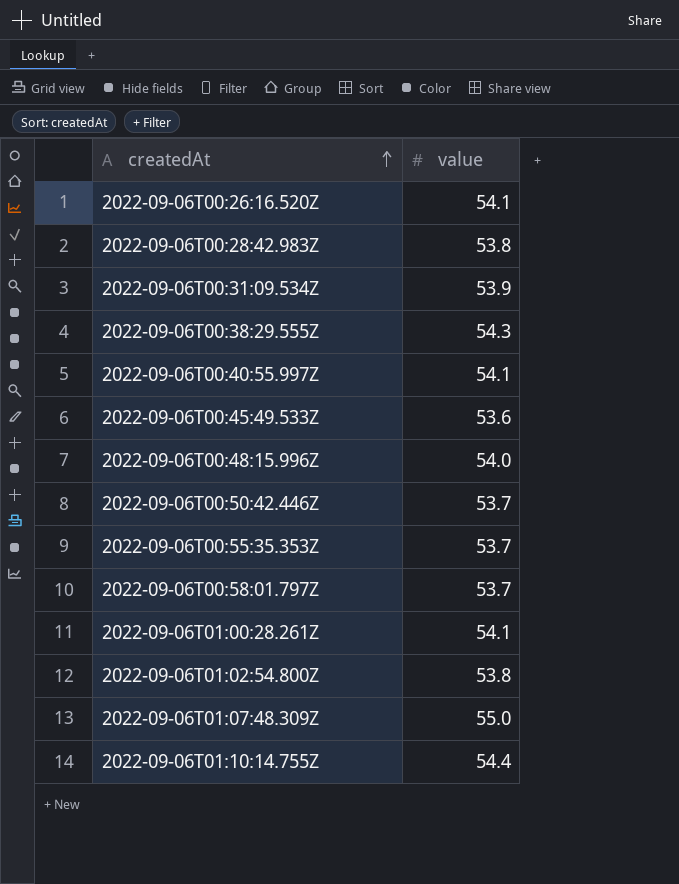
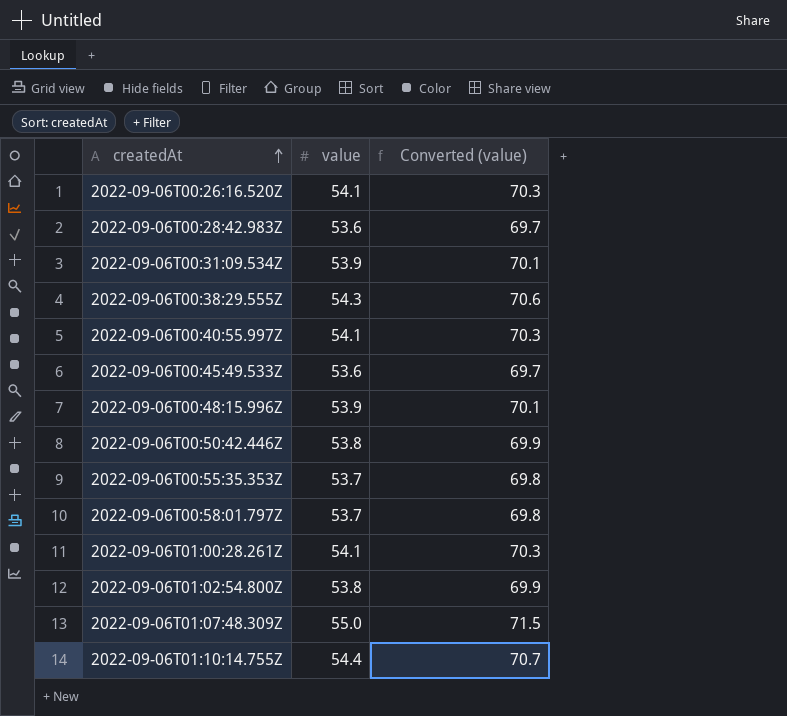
column Converted (value) | formula: none -> [value] * 1.3
2022-09-06T00:28:42.983Z | value: 53.8 -> 53.6
2022-09-06T00:48:15.996Z | value: 54.0 -> 53.9
2022-09-06T00:50:42.446Z | value: 53.7 -> 53.8

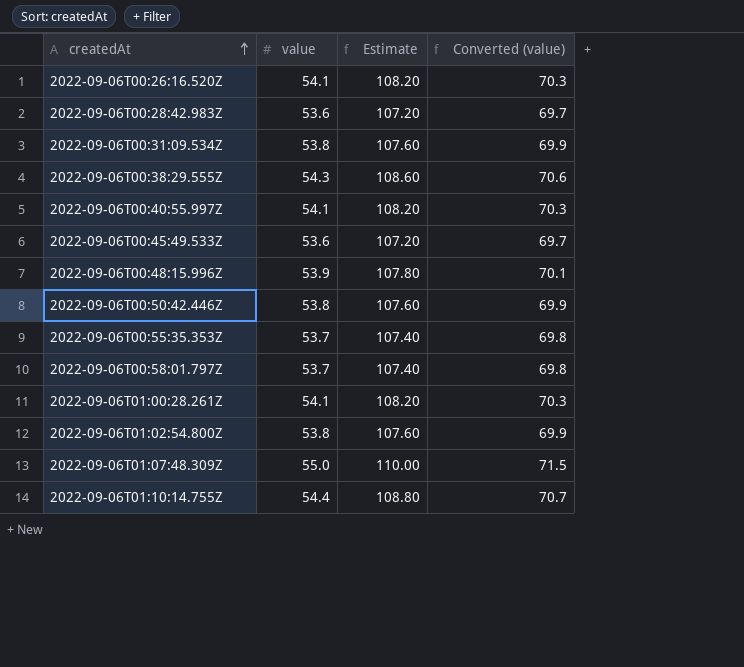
column Estimate | formula: none -> [value] * 2
2022-09-06T00:31:09.534Z | value: 53.9 -> 53.8
2022-09-06T00:31:09.534Z | Converted (value): 70.1 -> 69.9

